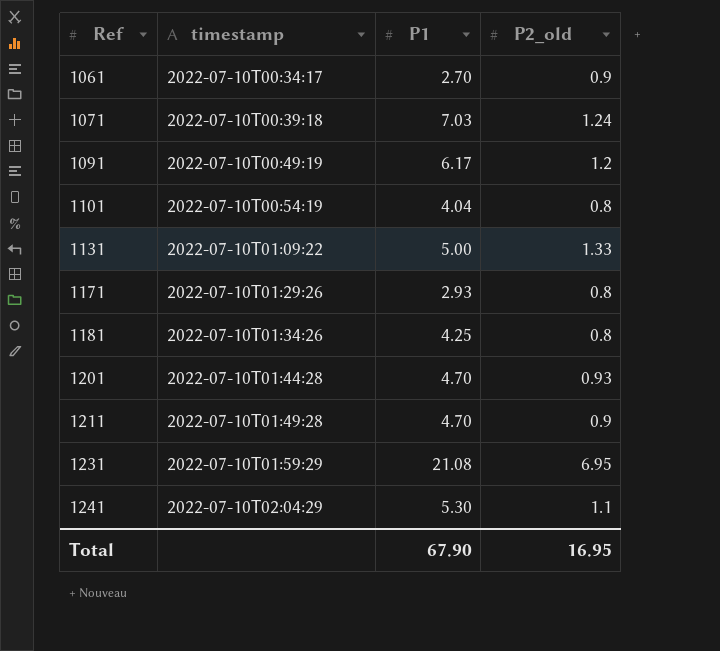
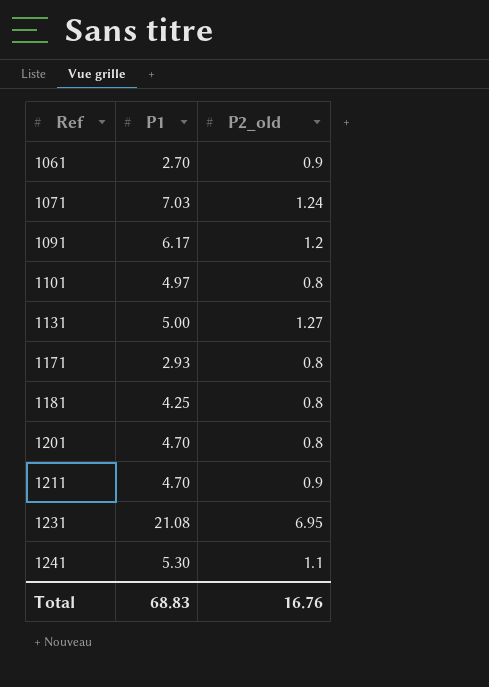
column timestamp | position: 2 -> none
1101 | P1: 4.04 -> 4.97
1131 | P2_old: 1.33 -> 1.27
1201 | P2_old: 0.93 -> 0.8
Total | P1: 67.90 -> 68.83
Total | P2_old: 16.95 -> 16.76

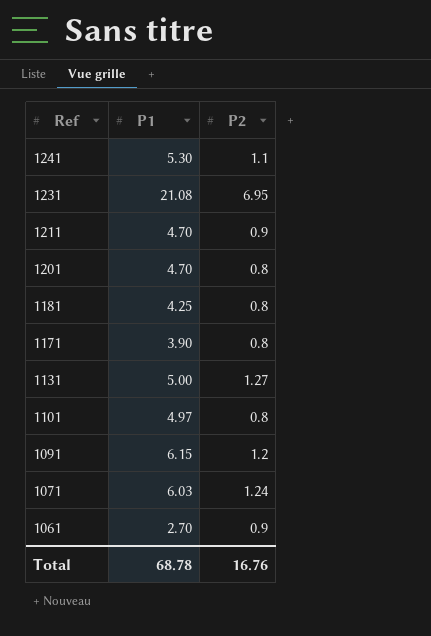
row order: Ref ascending -> Ref descending
column name: P2_old -> P2
1171 | P1: 2.93 -> 3.90
1091 | P1: 6.17 -> 6.15
1071 | P1: 7.03 -> 6.03
Total | P1: 68.83 -> 68.78

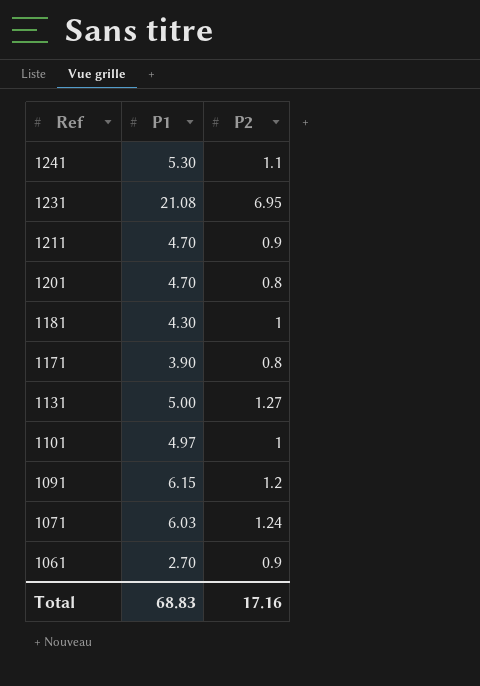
1181 | P1: 4.25 -> 4.30
1181 | P2: 0.8 -> 1
1101 | P2: 0.8 -> 1
Total | P1: 68.78 -> 68.83
Total | P2: 16.76 -> 17.16

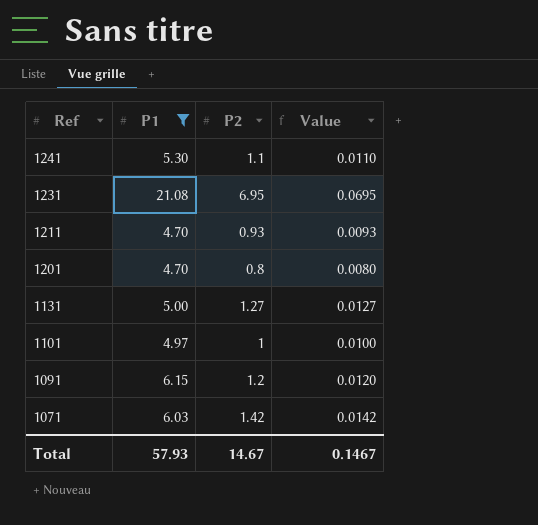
filter: none -> P1 >= 4.70
column Value | formula: none -> [P2] * 0.01
1211 | P2: 0.9 -> 0.93
1071 | P2: 1.24 -> 1.42
Total | P1: 68.83 -> 57.93
Total | P2: 17.16 -> 14.67

